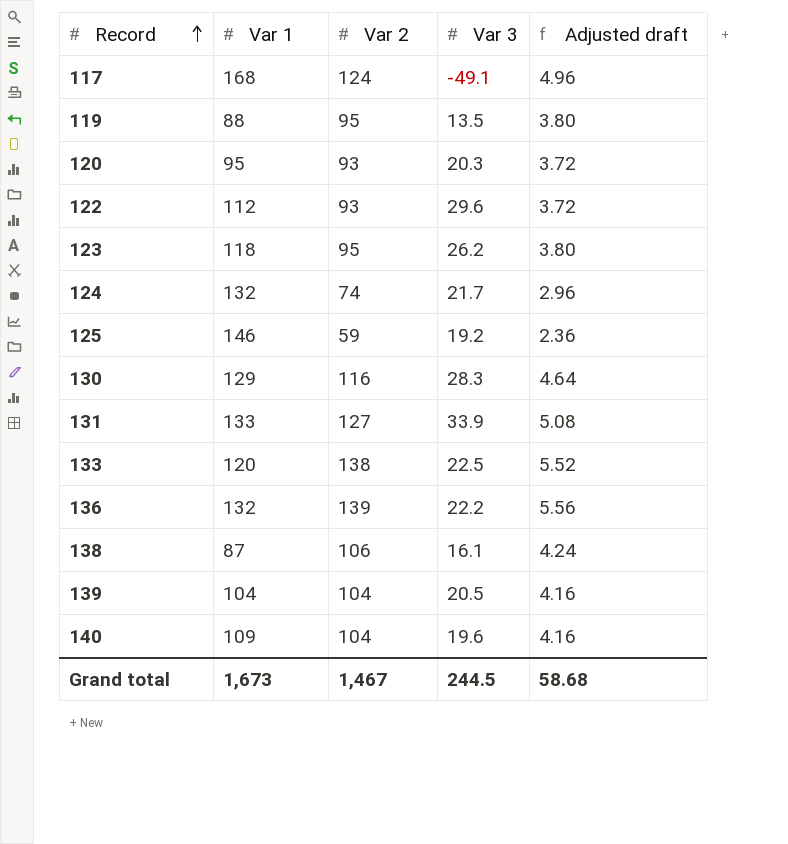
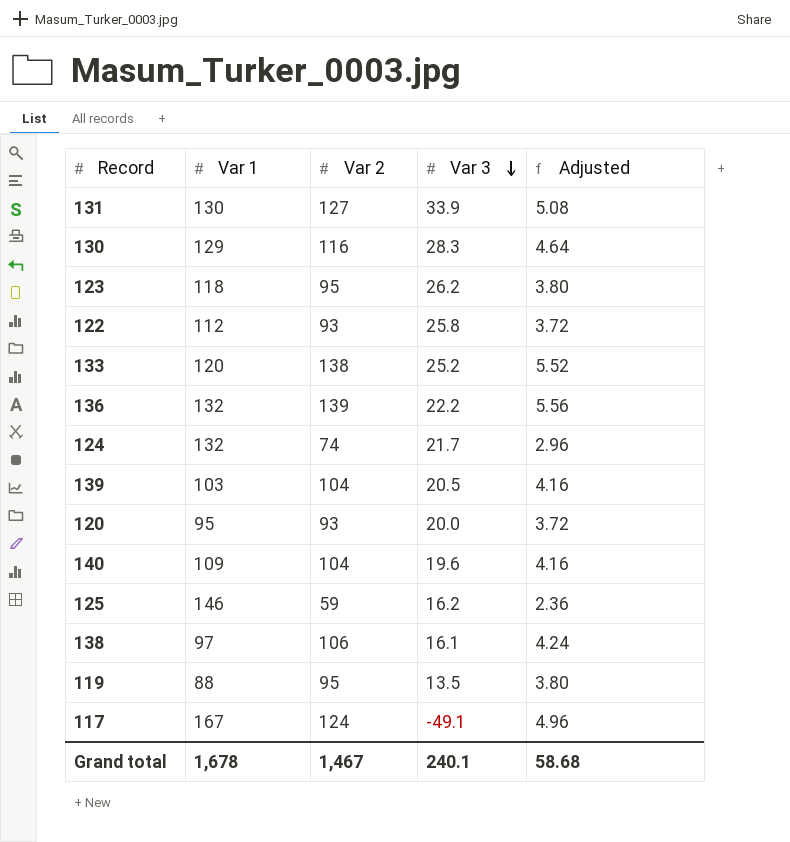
row order: Record ascending -> Var 3 descending
column name: Adjusted draft -> Adjusted
131 | Var 1: 133 -> 130
122 | Var 3: 29.6 -> 25.8
133 | Var 3: 22.5 -> 25.2
139 | Var 1: 104 -> 103
120 | Var 3: 20.3 -> 20.0
125 | Var 3: 19.2 -> 16.2
138 | Var 1: 87 -> 97
117 | Var 1: 168 -> 167
Grand total | Var 1: 1,673 -> 1,678
Grand total | Var 3: 244.5 -> 240.1

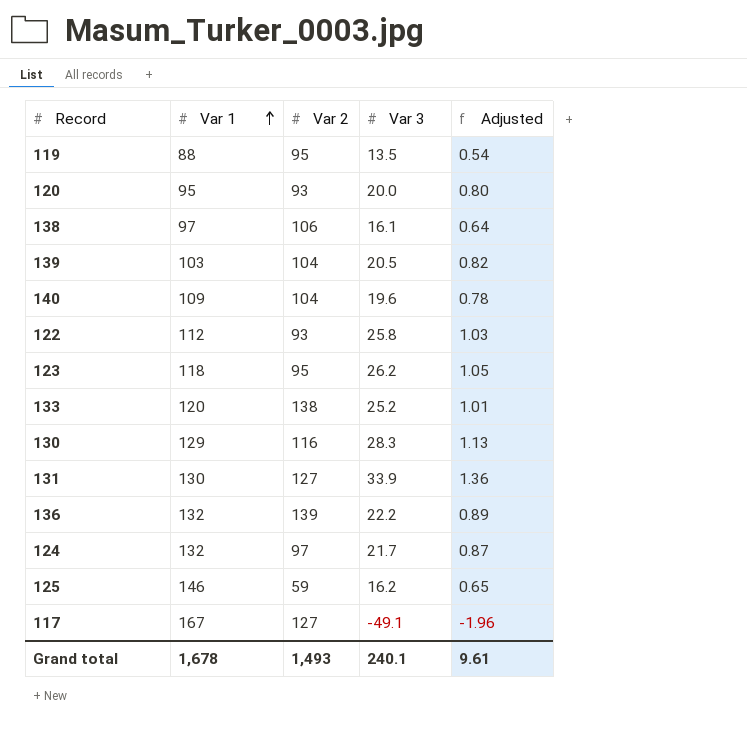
row order: Var 3 descending -> Var 1 ascending
column Adjusted | formula: [Var 2] * 0.04 -> [Var 3] * 0.04
124 | Var 2: 74 -> 97
117 | Var 2: 124 -> 127
Grand total | Var 2: 1,467 -> 1,493
Grand total | Adjusted: 58.68 -> 9.61

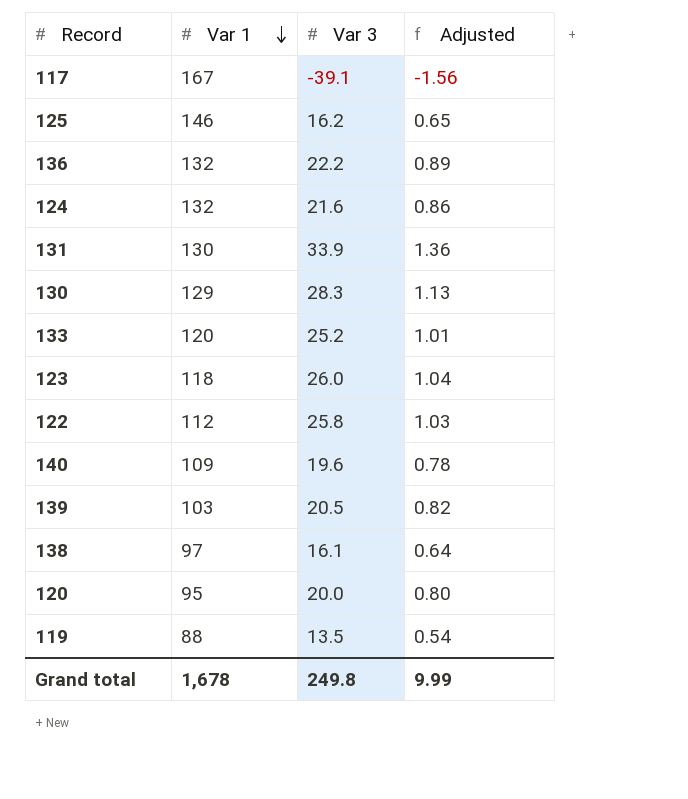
row order: Var 1 ascending -> Var 1 descending
column Var 2 | position: 3 -> none
117 | Var 3: -49.1 -> -39.1
117 | Adjusted: -1.96 -> -1.56
124 | Var 3: 21.7 -> 21.6
124 | Adjusted: 0.87 -> 0.86
123 | Var 3: 26.2 -> 26.0
123 | Adjusted: 1.05 -> 1.04
Grand total | Var 3: 240.1 -> 249.8
Grand total | Adjusted: 9.61 -> 9.99

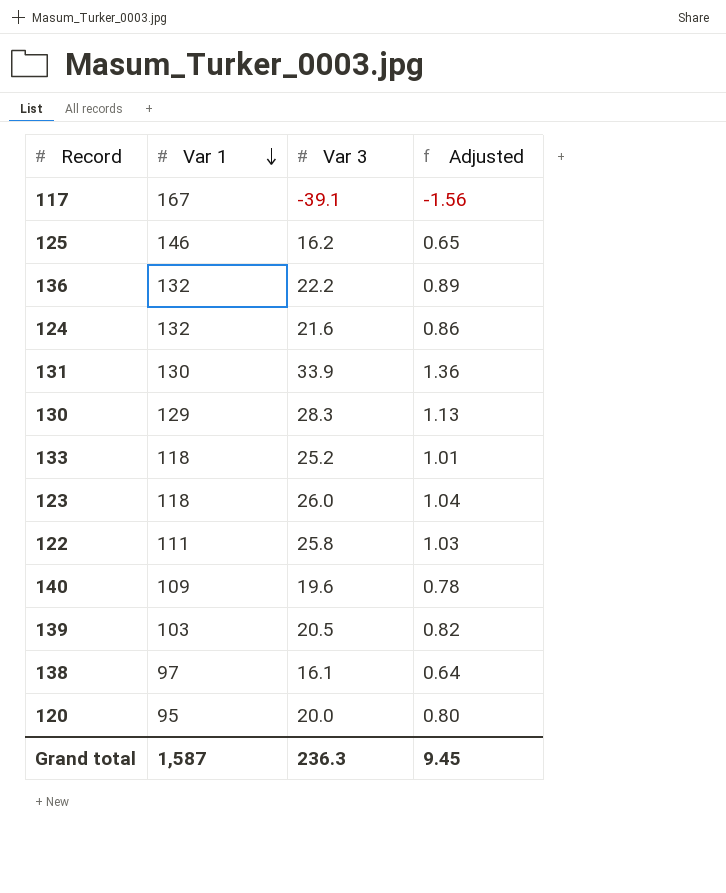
row 119: 88 | 13.5 | 0.54 -> none
133 | Var 1: 120 -> 118
122 | Var 1: 112 -> 111
Grand total | Var 1: 1,678 -> 1,587
Grand total | Var 3: 249.8 -> 236.3
Grand total | Adjusted: 9.99 -> 9.45

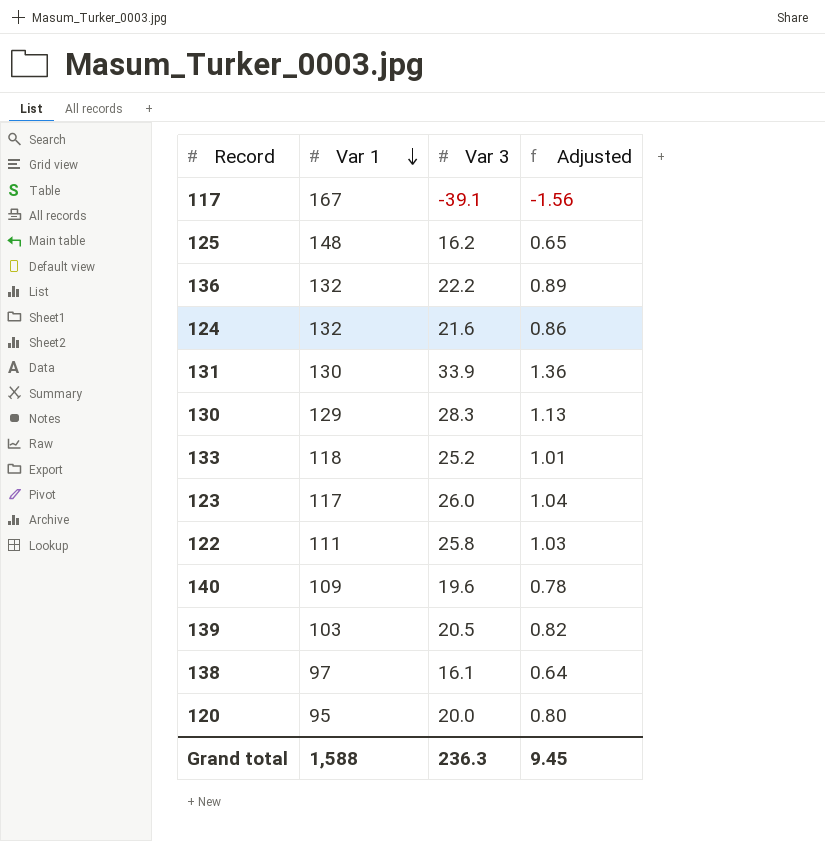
125 | Var 1: 146 -> 148
123 | Var 1: 118 -> 117
Grand total | Var 1: 1,587 -> 1,588

